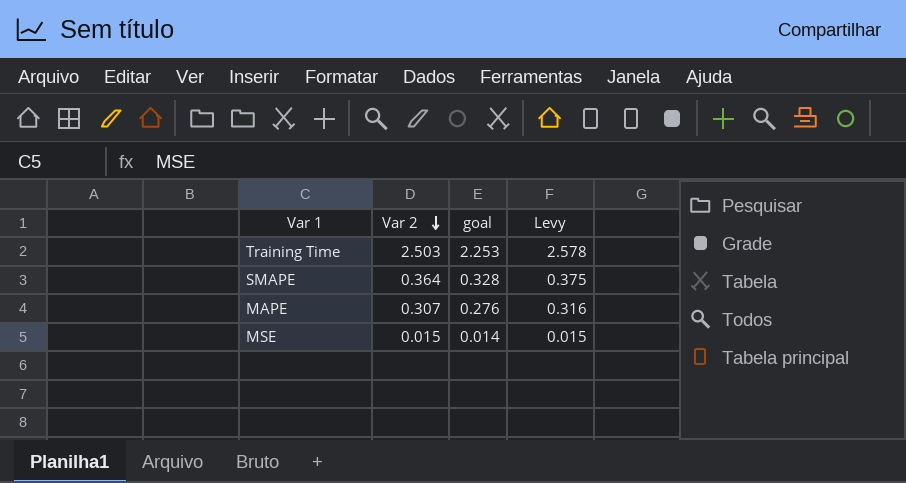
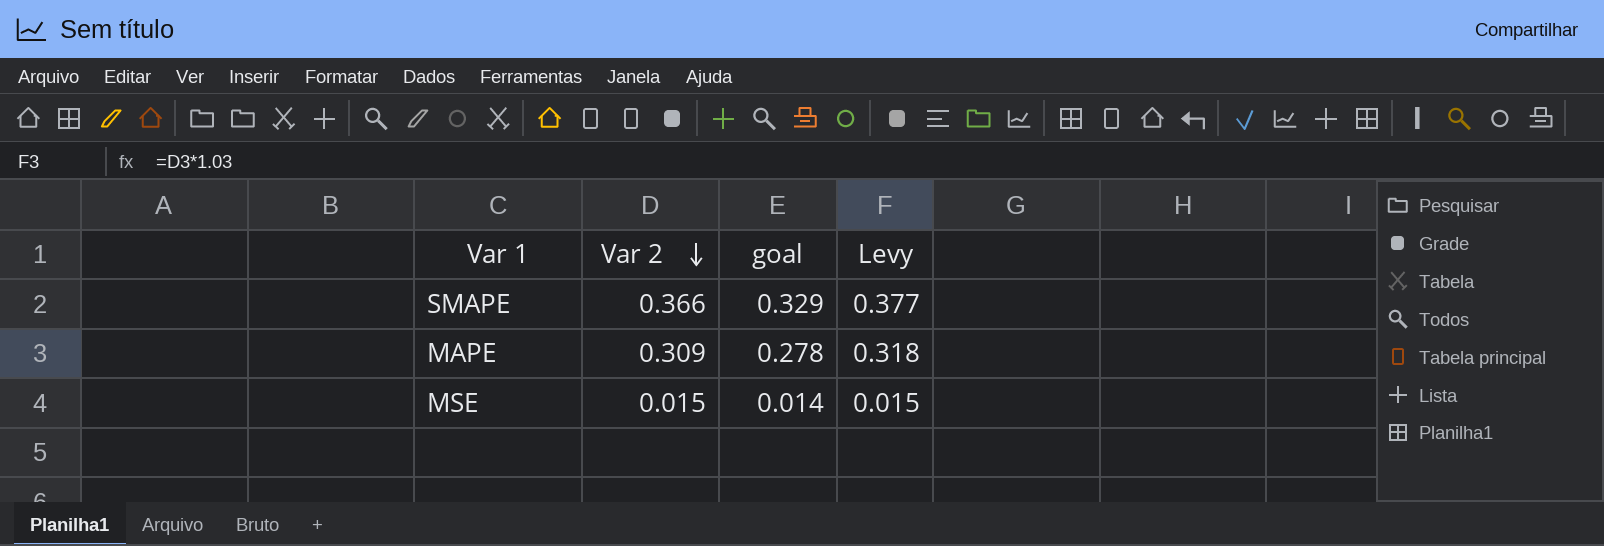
row Training Time: 2.503 | 2.253 | 2.578 -> none
SMAPE | Var 2: 0.364 -> 0.366
SMAPE | goal: 0.328 -> 0.329
SMAPE | Levy: 0.375 -> 0.377
MAPE | Var 2: 0.307 -> 0.309
MAPE | goal: 0.276 -> 0.278
MAPE | Levy: 0.316 -> 0.318

